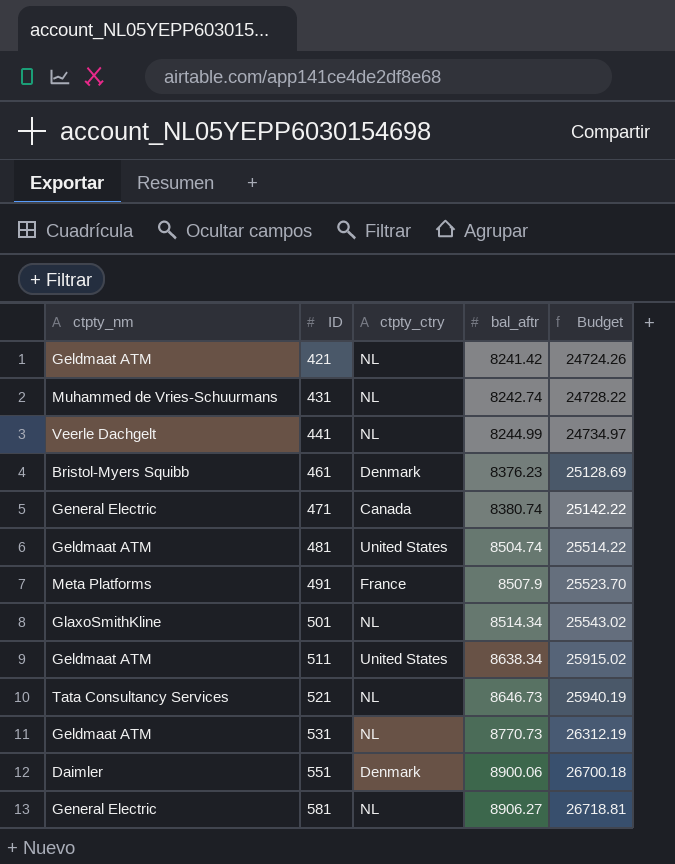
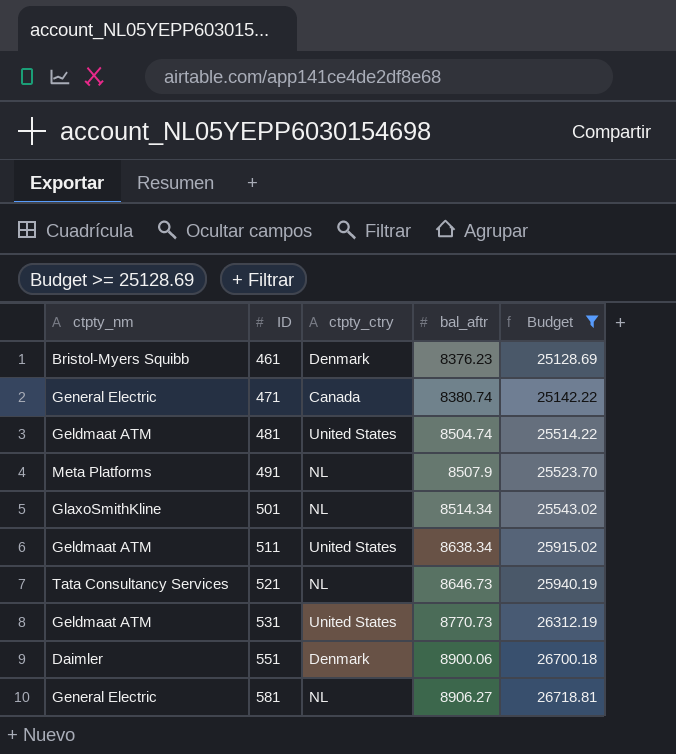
filter: none -> Budget >= 25128.69
491 | ctpty_ctry: France -> NL
531 | ctpty_ctry: NL -> United States

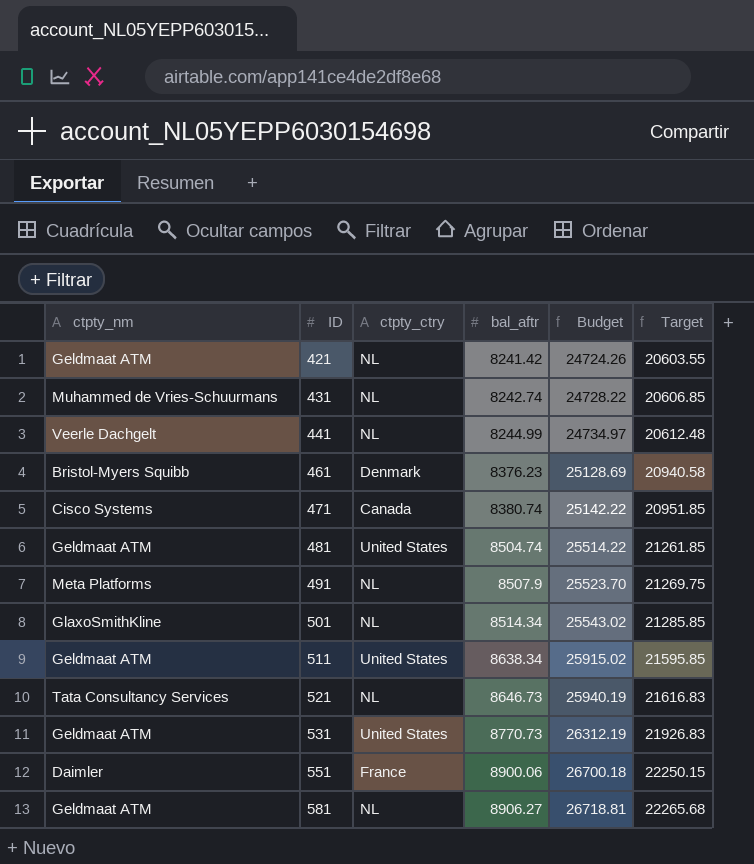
filter: Budget >= 25128.69 -> none
column Target | formula: none -> [bal_aftr] * 2.5
471 | ctpty_nm: General Electric -> Cisco Systems
551 | ctpty_ctry: Denmark -> France
581 | ctpty_nm: General Electric -> Geldmaat ATM

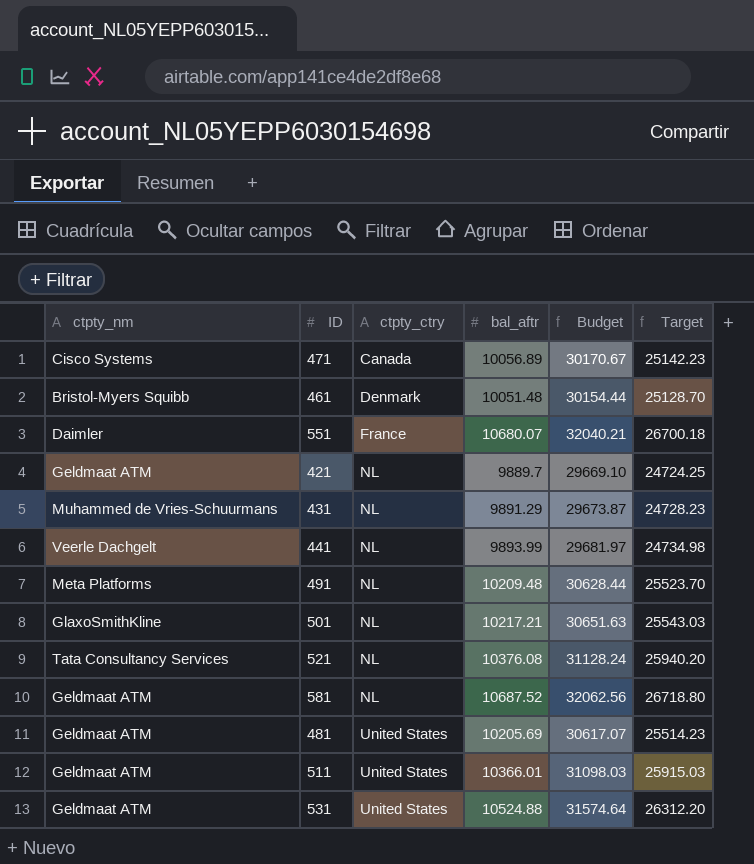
row order: ID ascending -> ctpty_ctry ascending
471 | bal_aftr: 8380.74 -> 10056.89
471 | Budget: 25142.22 -> 30170.67
471 | Target: 20951.85 -> 25142.23
461 | bal_aftr: 8376.23 -> 10051.48
461 | Budget: 25128.69 -> 30154.44
461 | Target: 20940.58 -> 25128.70
551 | bal_aftr: 8900.06 -> 10680.07
551 | Budget: 26700.18 -> 32040.21
551 | Target: 22250.15 -> 26700.18
421 | bal_aftr: 8241.42 -> 9889.7
421 | Budget: 24724.26 -> 29669.10
421 | Target: 20603.55 -> 24724.25
431 | bal_aftr: 8242.74 -> 9891.29
431 | Budget: 24728.22 -> 29673.87
431 | Target: 20606.85 -> 24728.23
441 | bal_aftr: 8244.99 -> 9893.99
441 | Budget: 24734.97 -> 29681.97
441 | Target: 20612.48 -> 24734.98
491 | bal_aftr: 8507.9 -> 10209.48
491 | Budget: 25523.70 -> 30628.44
491 | Target: 21269.75 -> 25523.70
501 | bal_aftr: 8514.34 -> 10217.21
501 | Budget: 25543.02 -> 30651.63
501 | Target: 21285.85 -> 25543.03
521 | bal_aftr: 8646.73 -> 10376.08
521 | Budget: 25940.19 -> 31128.24
521 | Target: 21616.83 -> 25940.20
581 | bal_aftr: 8906.27 -> 10687.52
581 | Budget: 26718.81 -> 32062.56
581 | Target: 22265.68 -> 26718.80
481 | bal_aftr: 8504.74 -> 10205.69
481 | Budget: 25514.22 -> 30617.07
481 | Target: 21261.85 -> 25514.23
511 | bal_aftr: 8638.34 -> 10366.01
511 | Budget: 25915.02 -> 31098.03
511 | Target: 21595.85 -> 25915.03
531 | bal_aftr: 8770.73 -> 10524.88
531 | Budget: 26312.19 -> 31574.64
531 | Target: 21926.83 -> 26312.20

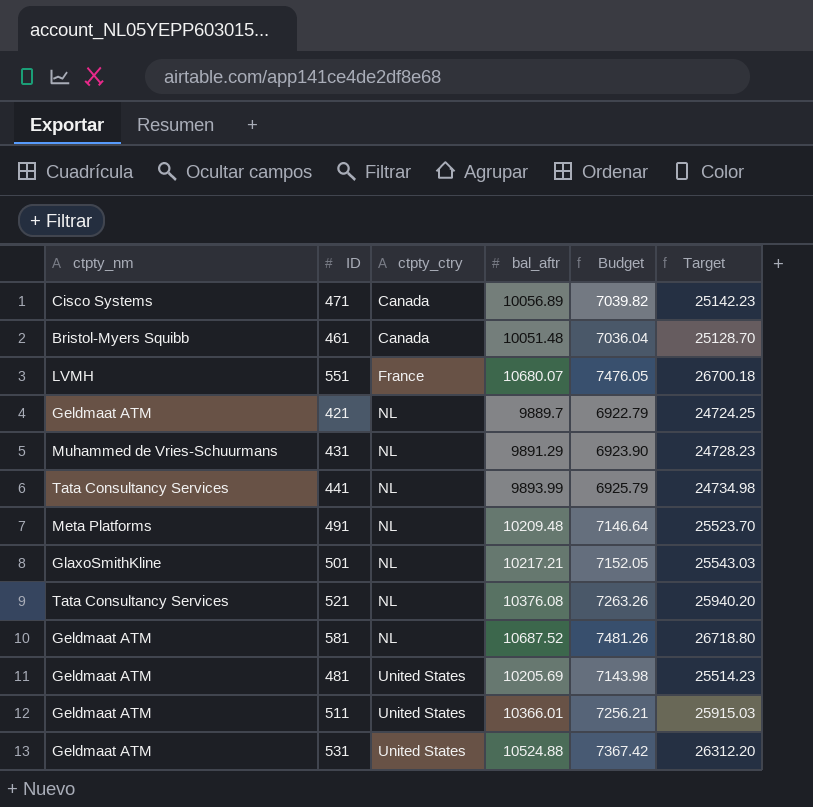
column Budget | formula: [bal_aftr] * 3 -> [bal_aftr] * 0.7
461 | ctpty_ctry: Denmark -> Canada
551 | ctpty_nm: Daimler -> LVMH
441 | ctpty_nm: Veerle Dachgelt -> Tata Consultancy Services

